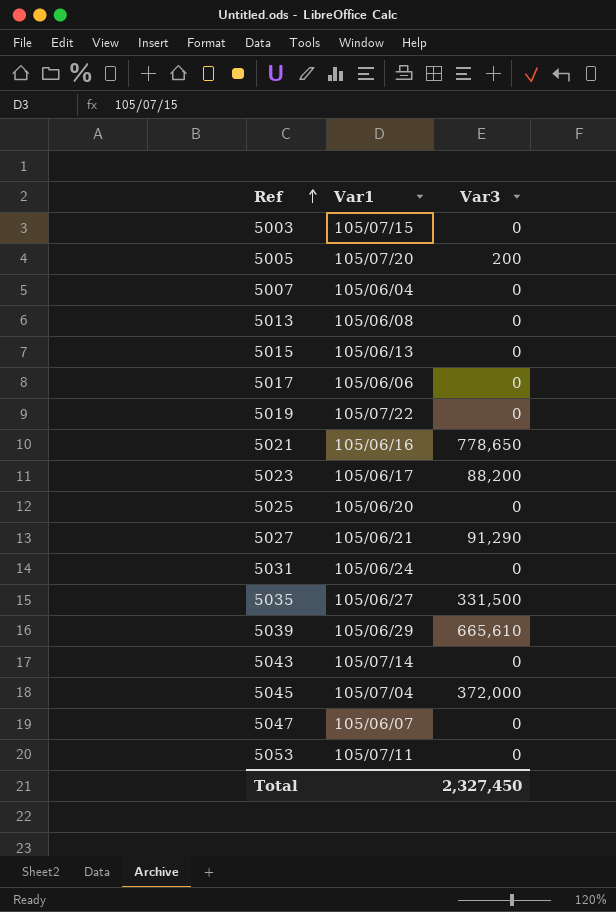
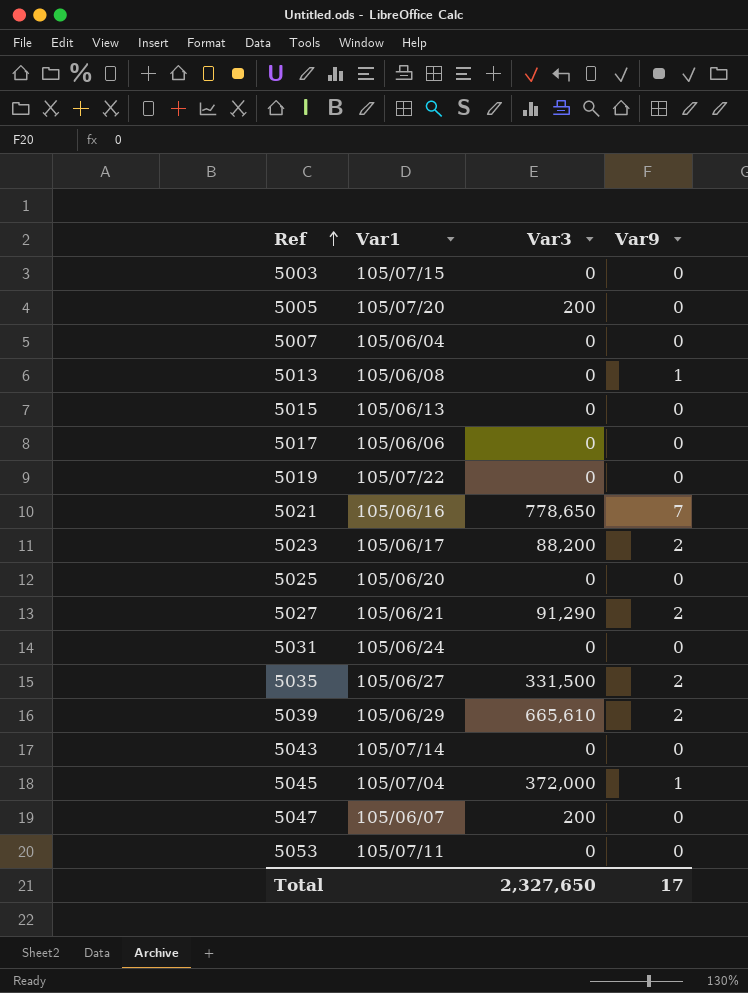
column Var9 | position: none -> 4
5047 | Var3: 0 -> 200
Total | Var3: 2,327,450 -> 2,327,650

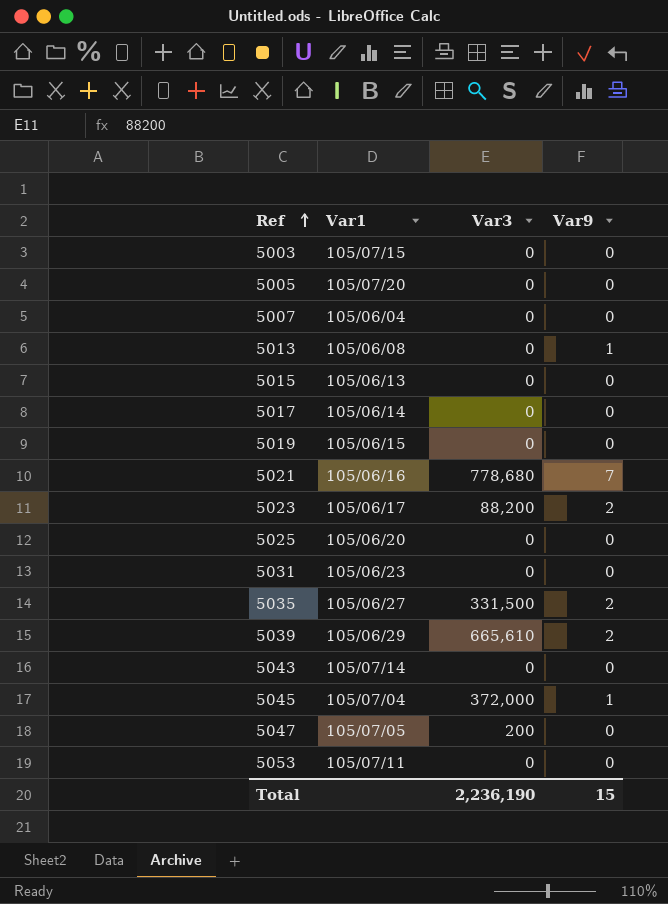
row 5027: 105/06/21 | 91,290 | 2 -> none
5005 | Var3: 200 -> 0
5017 | Var1: 105/06/06 -> 105/06/14
5019 | Var1: 105/07/22 -> 105/06/15
5021 | Var3: 778,650 -> 778,680
5031 | Var1: 105/06/24 -> 105/06/23
5047 | Var1: 105/06/07 -> 105/07/05
Total | Var3: 2,327,650 -> 2,236,190
Total | Var9: 17 -> 15

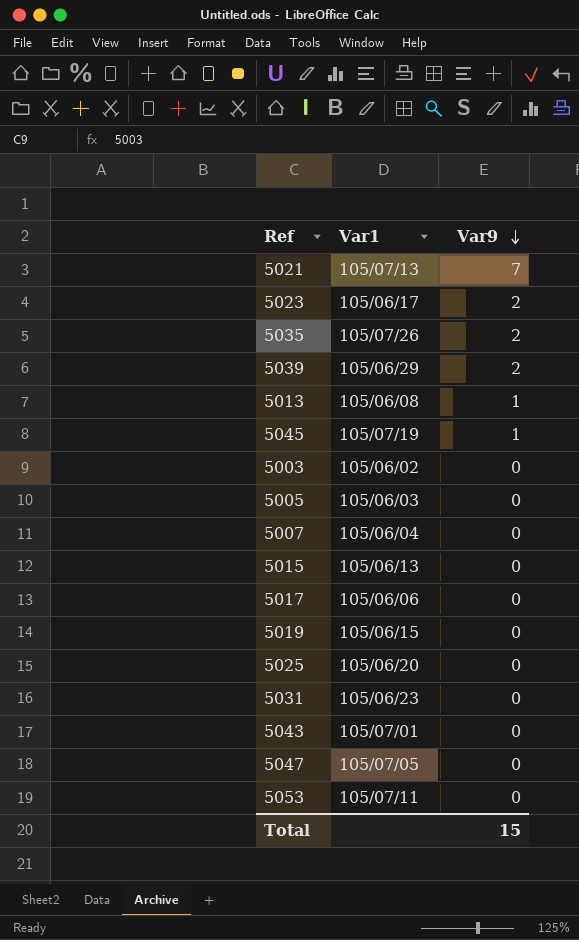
row order: Ref ascending -> Var9 descending
column Var3 | position: 3 -> none
5021 | Var1: 105/06/16 -> 105/07/13
5035 | Var1: 105/06/27 -> 105/07/26
5045 | Var1: 105/07/04 -> 105/07/19
5003 | Var1: 105/07/15 -> 105/06/02
5005 | Var1: 105/07/20 -> 105/06/03
5017 | Var1: 105/06/14 -> 105/06/06
5043 | Var1: 105/07/14 -> 105/07/01

